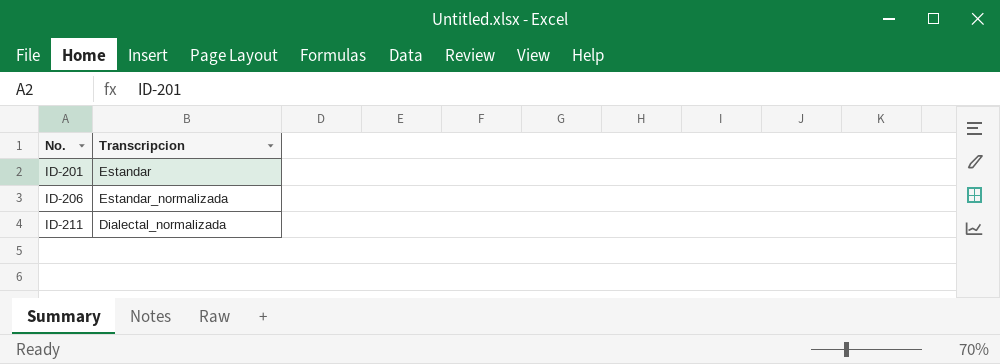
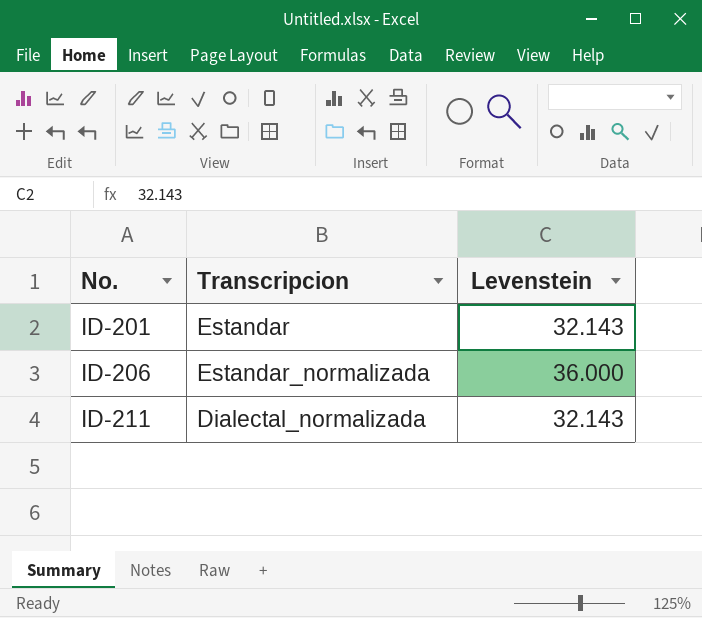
column Levenstein | position: none -> 3

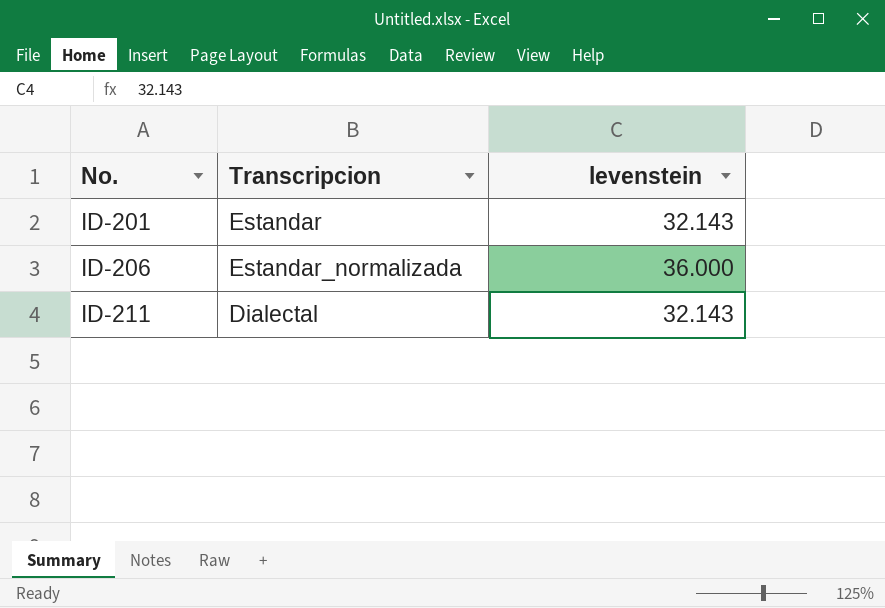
column name: Levenstein -> levenstein
ID-211 | Transcripcion: Dialectal_normalizada -> Dialectal

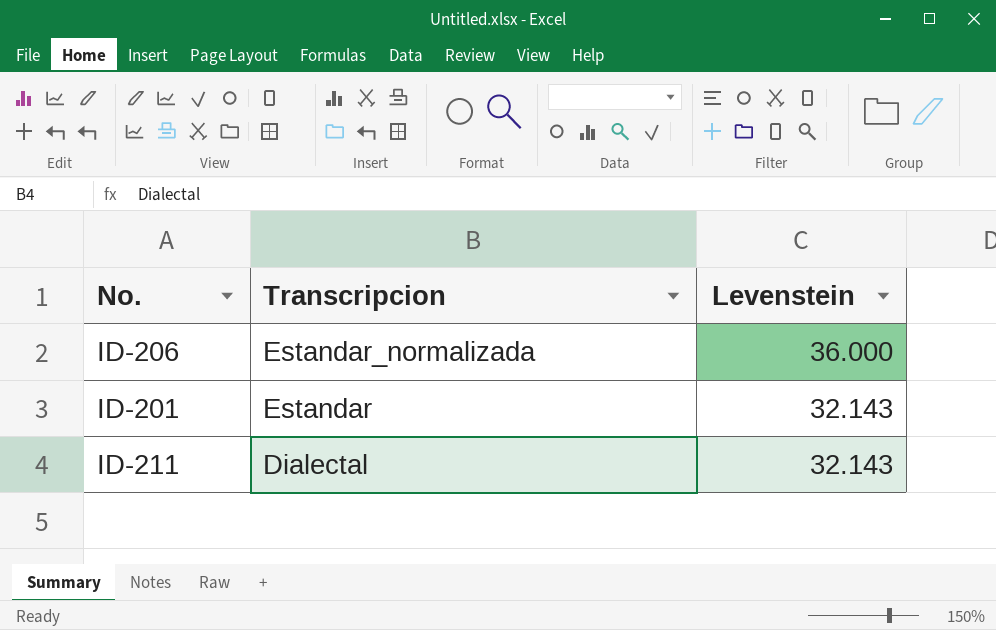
row order: No. ascending -> Transcripcion descending
column name: levenstein -> Levenstein

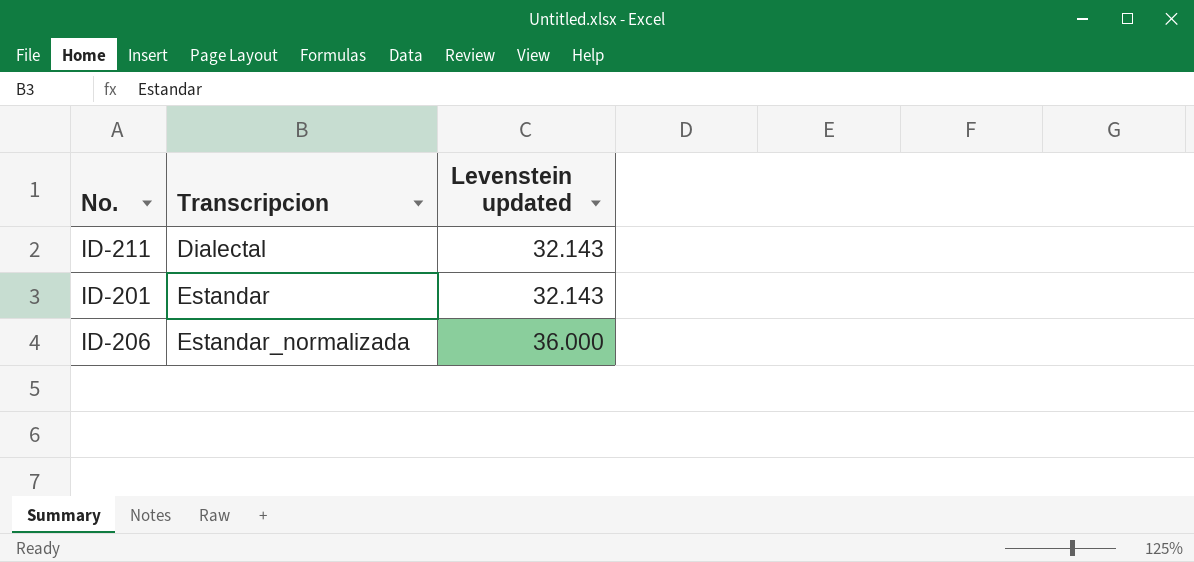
row order: Transcripcion descending -> Transcripcion ascending
column name: Levenstein -> Levenstein updated

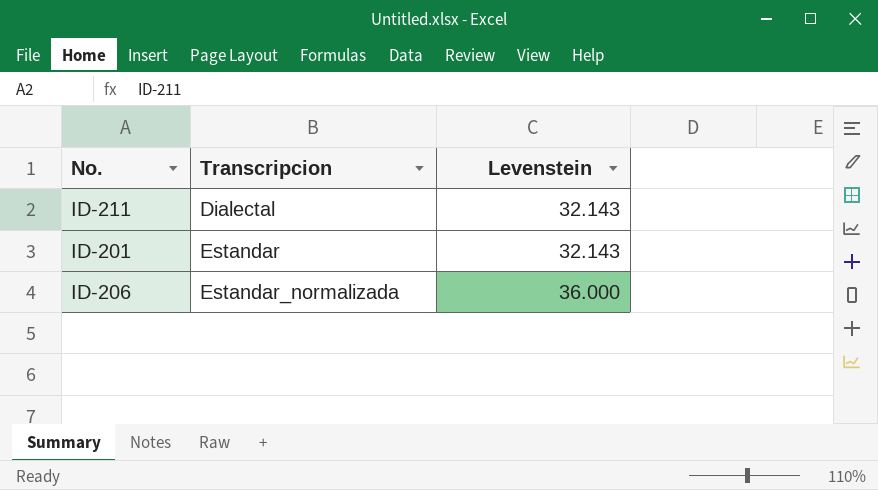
column name: Levenstein updated -> Levenstein

